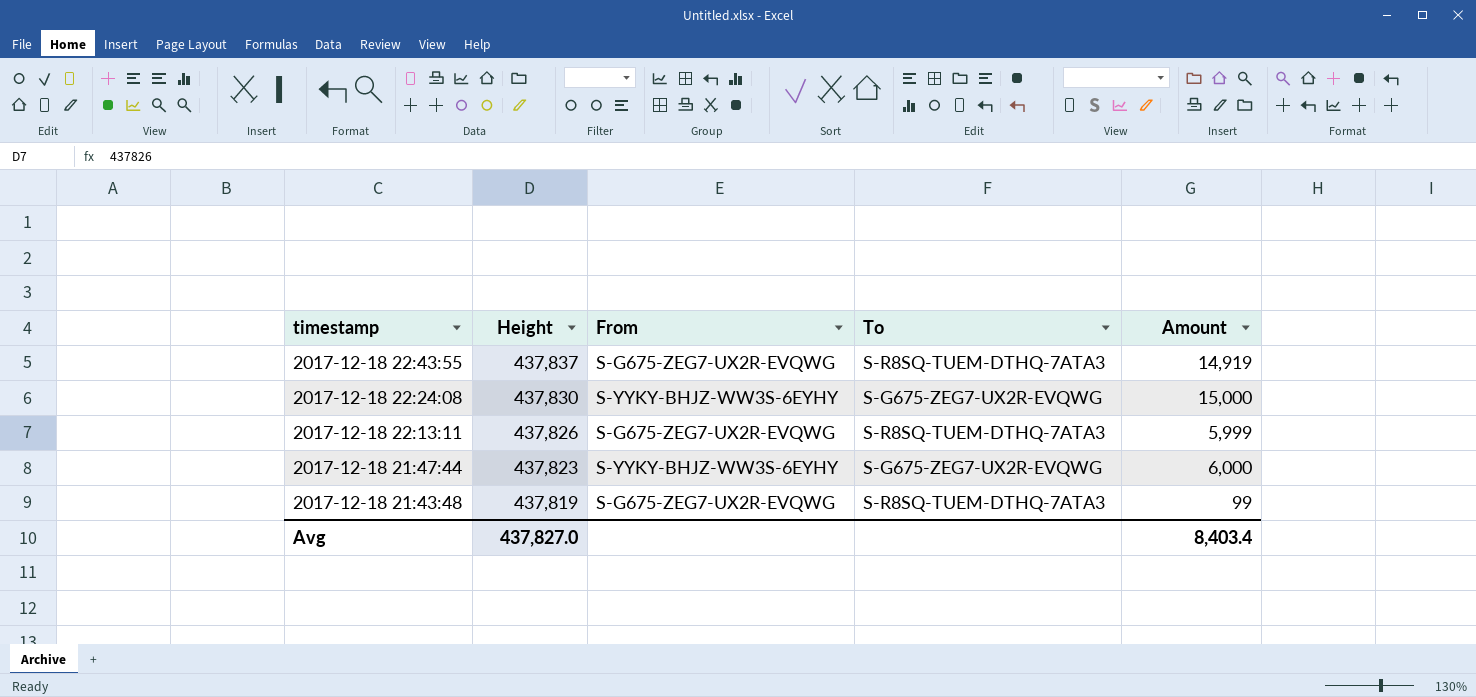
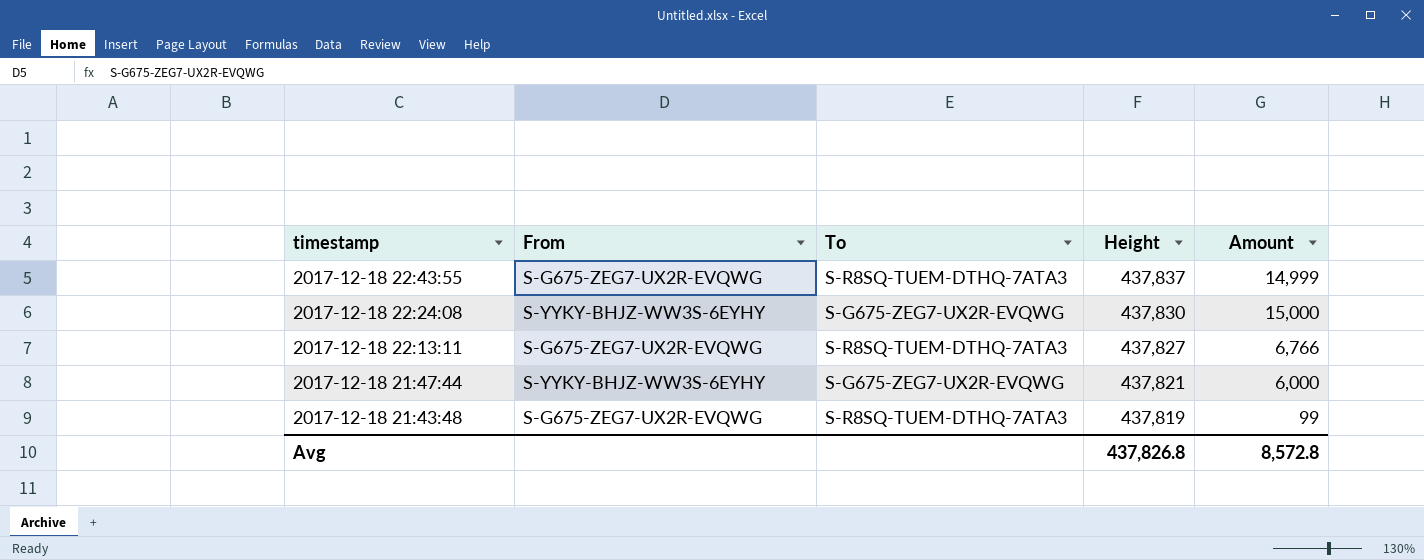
column Height | position: 2 -> 4
2017-12-18 22:43:55 | Amount: 14,919 -> 14,999
2017-12-18 22:13:11 | Height: 437,826 -> 437,827
2017-12-18 22:13:11 | Amount: 5,999 -> 6,766
2017-12-18 21:47:44 | Height: 437,823 -> 437,821
Avg | Height: 437,827.0 -> 437,826.8
Avg | Amount: 8,403.4 -> 8,572.8

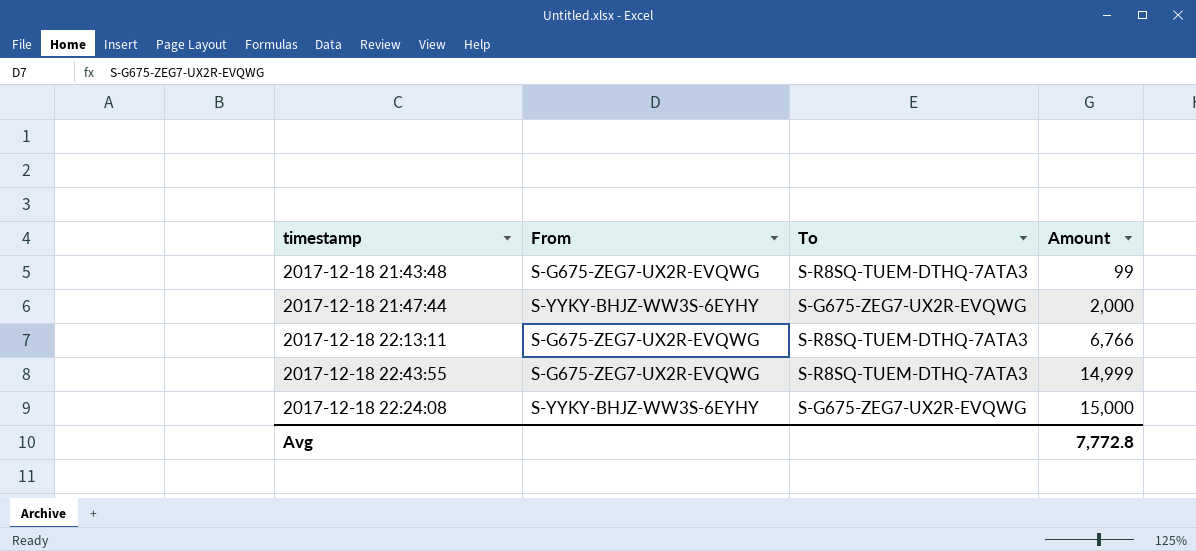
row order: timestamp descending -> Amount ascending
column Height | position: 4 -> none
2017-12-18 21:47:44 | Amount: 6,000 -> 2,000
Avg | Amount: 8,572.8 -> 7,772.8

